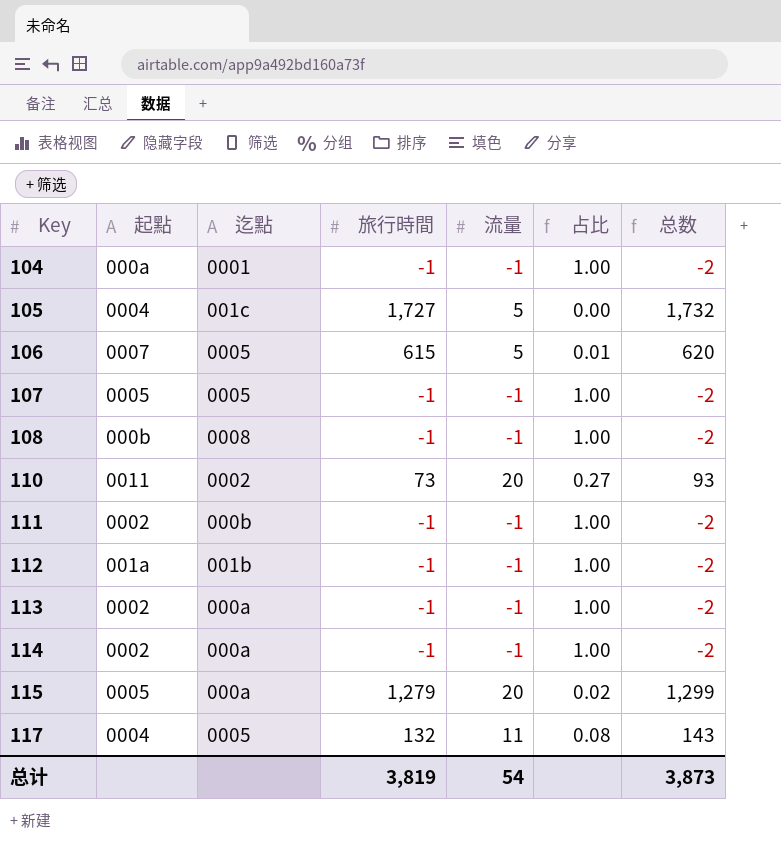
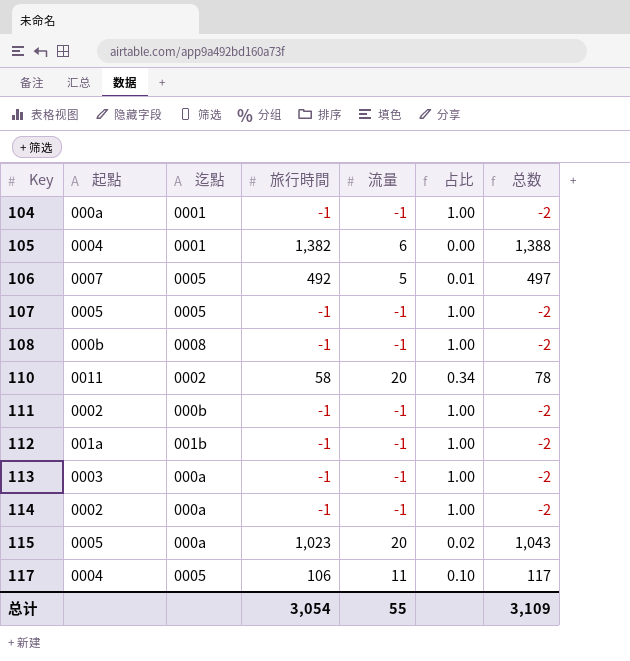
105 | 迄點: 001c -> 0001
105 | 旅行時間: 1,727 -> 1,382
105 | 流量: 5 -> 6
105 | 总数: 1,732 -> 1,388
106 | 旅行時間: 615 -> 492
106 | 总数: 620 -> 497
110 | 旅行時間: 73 -> 58
110 | 占比: 0.27 -> 0.34
110 | 总数: 93 -> 78
113 | 起點: 0002 -> 0003
115 | 旅行時間: 1,279 -> 1,023
115 | 总数: 1,299 -> 1,043
117 | 旅行時間: 132 -> 106
117 | 占比: 0.08 -> 0.10
117 | 总数: 143 -> 117
总计 | 旅行時間: 3,819 -> 3,054
总计 | 流量: 54 -> 55
总计 | 总数: 3,873 -> 3,109

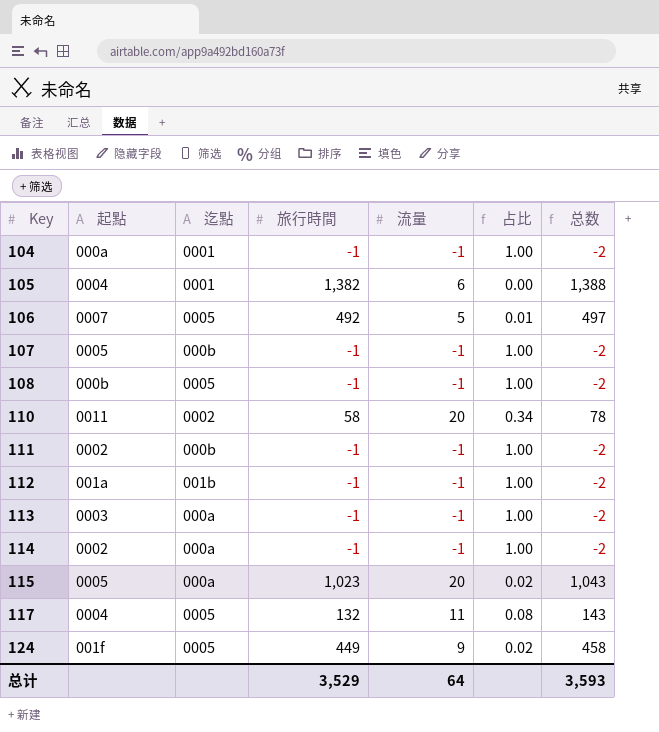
107 | 迄點: 0005 -> 000b
108 | 迄點: 0008 -> 0005
117 | 旅行時間: 106 -> 132
117 | 占比: 0.10 -> 0.08
117 | 总数: 117 -> 143
row 124: none -> 001f | 0005 | 449 | 9 | 0.02 | 458
总计 | 旅行時間: 3,054 -> 3,529
总计 | 流量: 55 -> 64
总计 | 总数: 3,109 -> 3,593

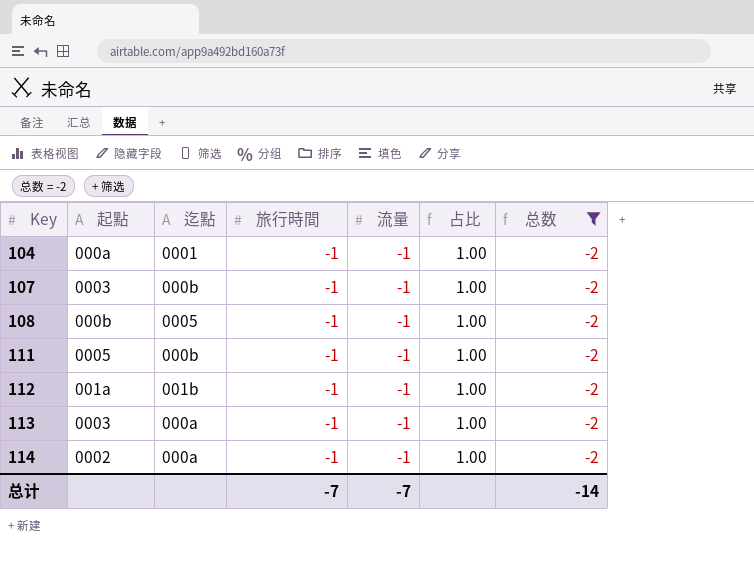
filter: none -> 总数 = -2
107 | 起點: 0005 -> 0003
111 | 起點: 0002 -> 0005
总计 | 旅行時間: 3,529 -> -7
总计 | 流量: 64 -> -7
总计 | 总数: 3,593 -> -14

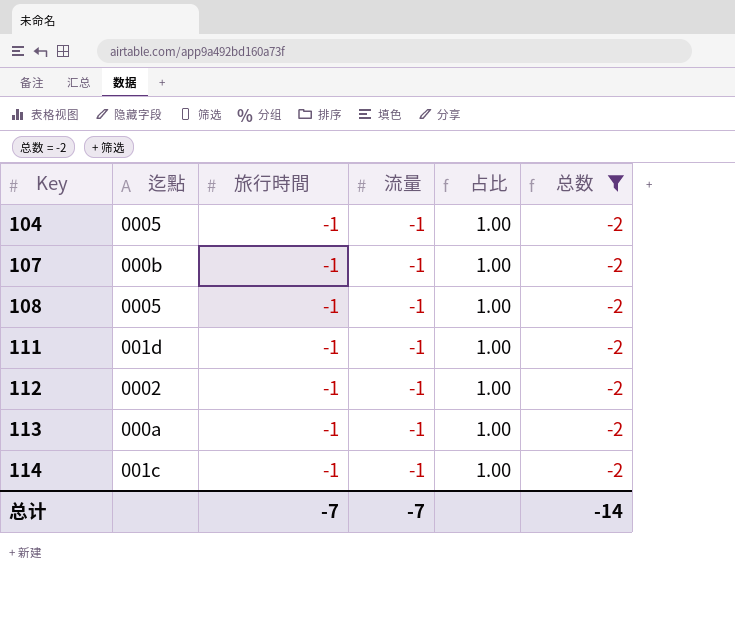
column 起點 | position: 2 -> none
104 | 迄點: 0001 -> 0005
111 | 迄點: 000b -> 001d
112 | 迄點: 001b -> 0002
114 | 迄點: 000a -> 001c

